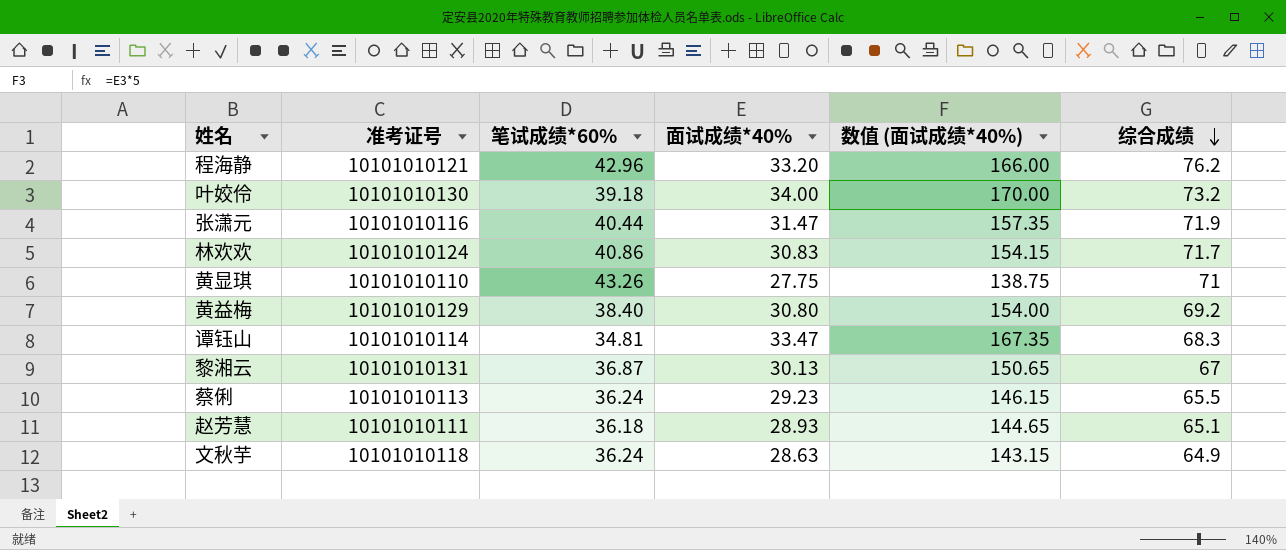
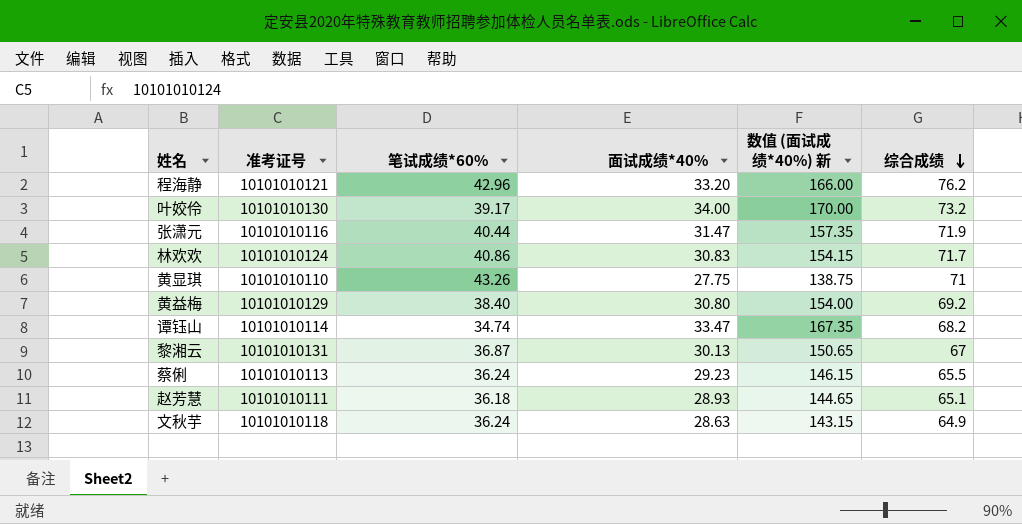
column name: 数值 (面试成绩*40%) -> 数值 (面试成绩*40%) 新
叶姣伶 | 笔试成绩*60%: 39.18 -> 39.17
谭钰山 | 笔试成绩*60%: 34.81 -> 34.74
谭钰山 | 综合成绩: 68.3 -> 68.2

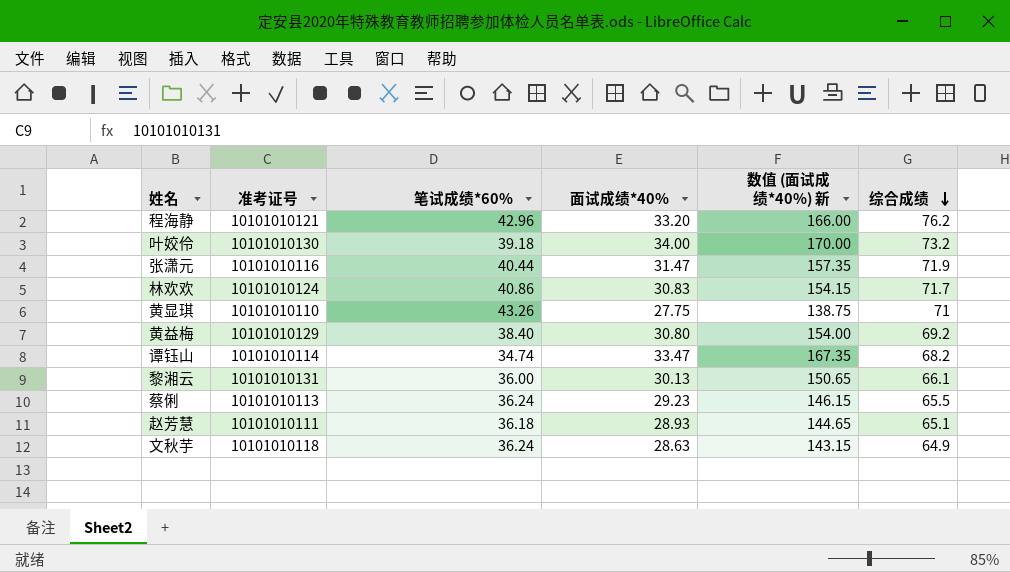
叶姣伶 | 笔试成绩*60%: 39.17 -> 39.18
黎湘云 | 笔试成绩*60%: 36.87 -> 36.00
黎湘云 | 综合成绩: 67 -> 66.1

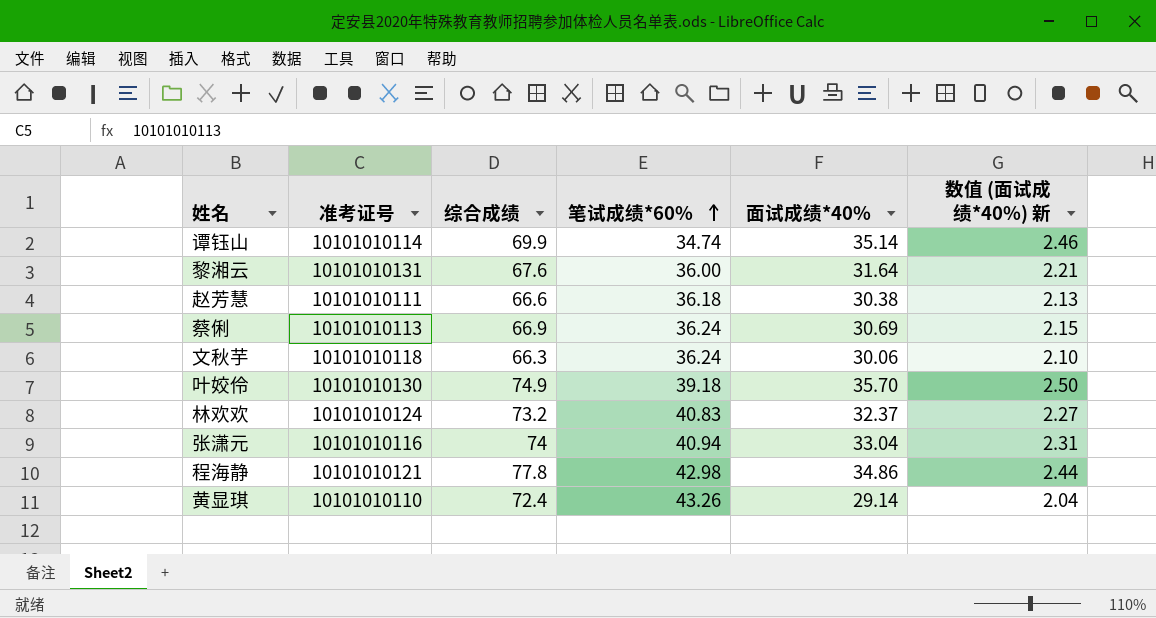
row order: 综合成绩 descending -> 笔试成绩*60% ascending
column 综合成绩 | position: 6 -> 3
column 数值 (面试成绩*40%) 新 | formula: [面试成绩*40%] * 5 -> [面试成绩*40%] * 0.07
row 黄益梅: 10101010129 | 38.40 | 30.80 | 154.00 | 69.2 -> none
谭钰山 | 综合成绩: 68.2 -> 69.9
谭钰山 | 面试成绩*40%: 33.47 -> 35.14
黎湘云 | 综合成绩: 66.1 -> 67.6
黎湘云 | 面试成绩*40%: 30.13 -> 31.64
赵芳慧 | 综合成绩: 65.1 -> 66.6
赵芳慧 | 面试成绩*40%: 28.93 -> 30.38
蔡俐 | 综合成绩: 65.5 -> 66.9
蔡俐 | 面试成绩*40%: 29.23 -> 30.69
文秋芋 | 综合成绩: 64.9 -> 66.3
文秋芋 | 面试成绩*40%: 28.63 -> 30.06
叶姣伶 | 综合成绩: 73.2 -> 74.9
叶姣伶 | 面试成绩*40%: 34.00 -> 35.70
林欢欢 | 综合成绩: 71.7 -> 73.2
林欢欢 | 笔试成绩*60%: 40.86 -> 40.83
林欢欢 | 面试成绩*40%: 30.83 -> 32.37
张潇元 | 综合成绩: 71.9 -> 74
张潇元 | 笔试成绩*60%: 40.44 -> 40.94
张潇元 | 面试成绩*40%: 31.47 -> 33.04
程海静 | 综合成绩: 76.2 -> 77.8
程海静 | 笔试成绩*60%: 42.96 -> 42.98
程海静 | 面试成绩*40%: 33.20 -> 34.86
黄显琪 | 综合成绩: 71 -> 72.4
黄显琪 | 面试成绩*40%: 27.75 -> 29.14

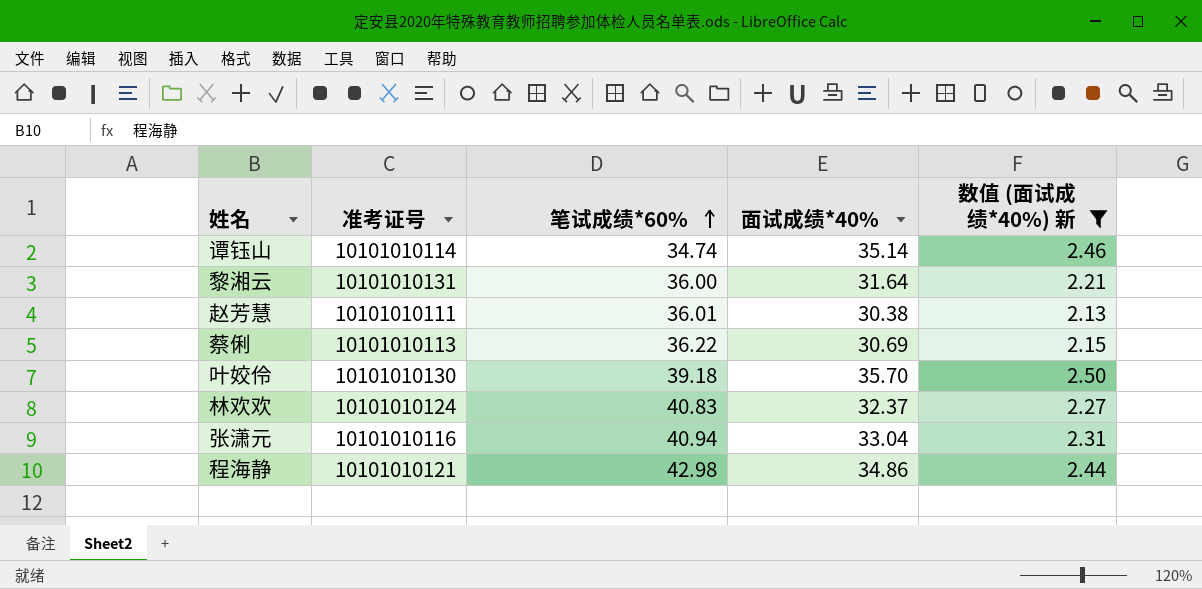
filter: none -> 数值 (面试成绩*40%) 新 >= 2.13
column 综合成绩 | formula: [笔试成绩*60%] + [面试成绩*40%] -> none
赵芳慧 | 笔试成绩*60%: 36.18 -> 36.01
蔡俐 | 笔试成绩*60%: 36.24 -> 36.22

